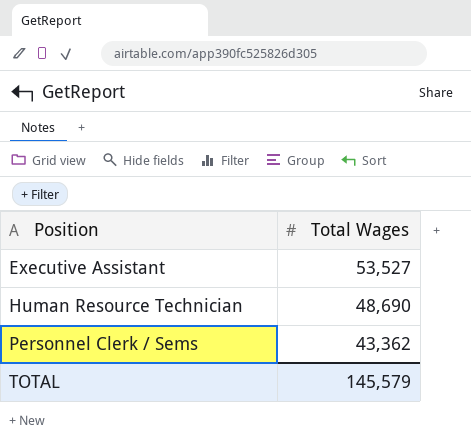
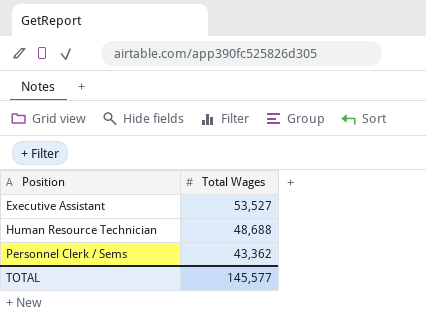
Human Resource Technician | Total Wages: 48,690 -> 48,688
TOTAL | Total Wages: 145,579 -> 145,577

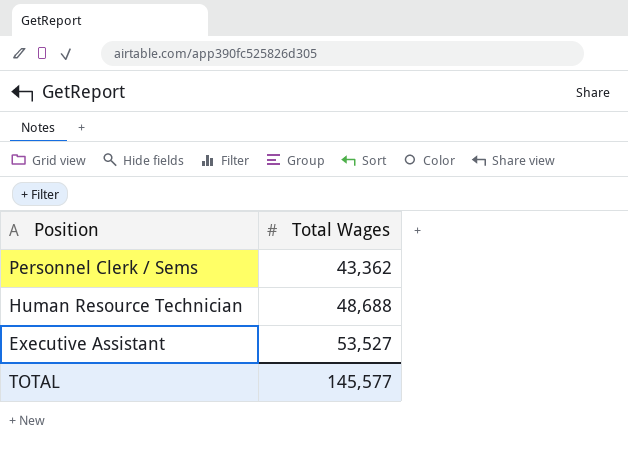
row order: Position ascending -> Position descending

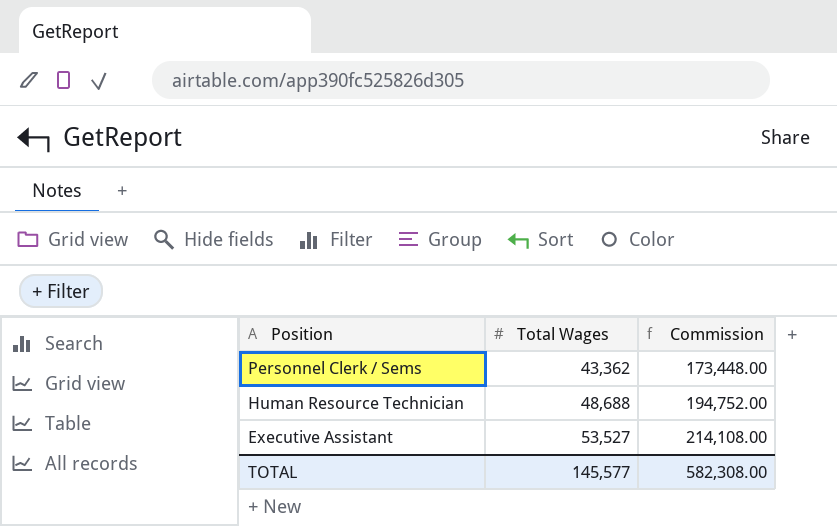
column Commission | formula: none -> [Total Wages] * 4

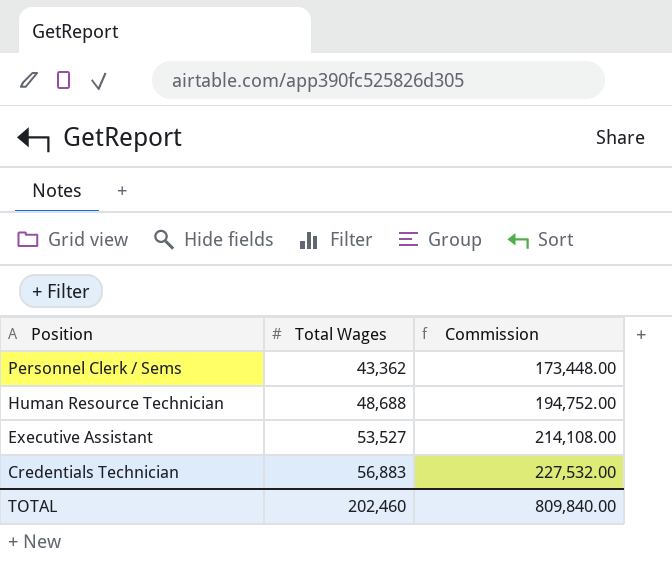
row Credentials Technician: none -> 56,883 | 227,532.00
TOTAL | Total Wages: 145,577 -> 202,460
TOTAL | Commission: 582,308.00 -> 809,840.00

